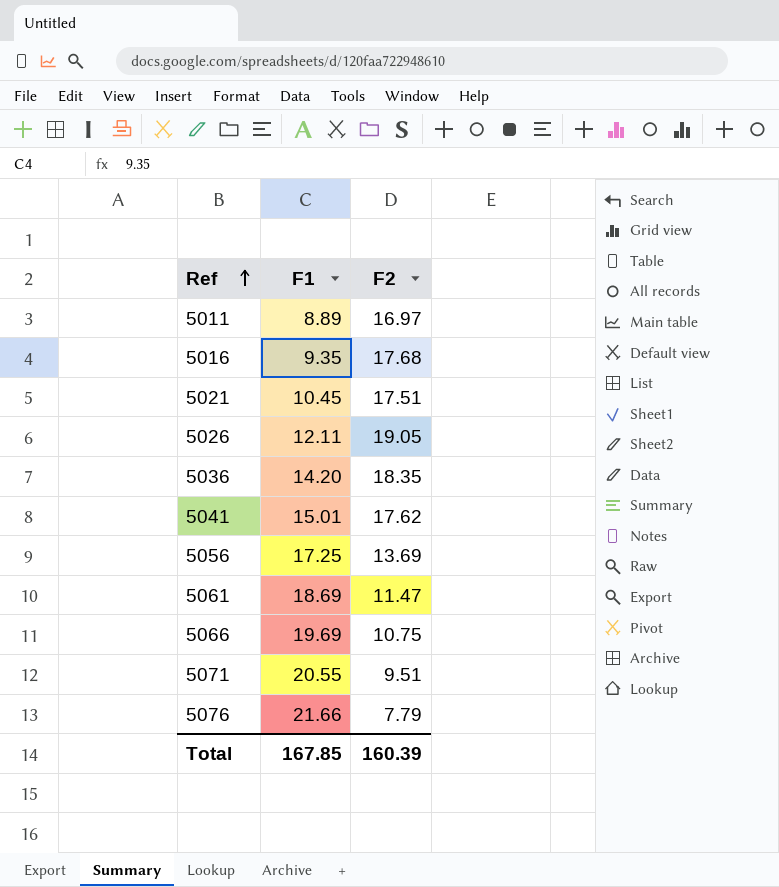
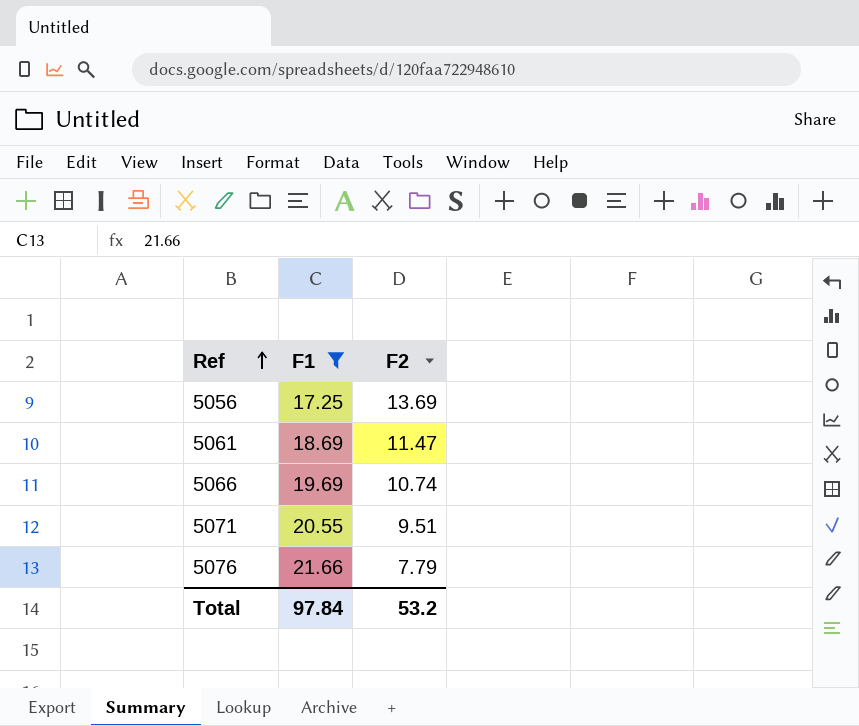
filter: none -> F1 >= 17.25
5066 | F2: 10.75 -> 10.74
Total | F1: 167.85 -> 97.84
Total | F2: 160.39 -> 53.2

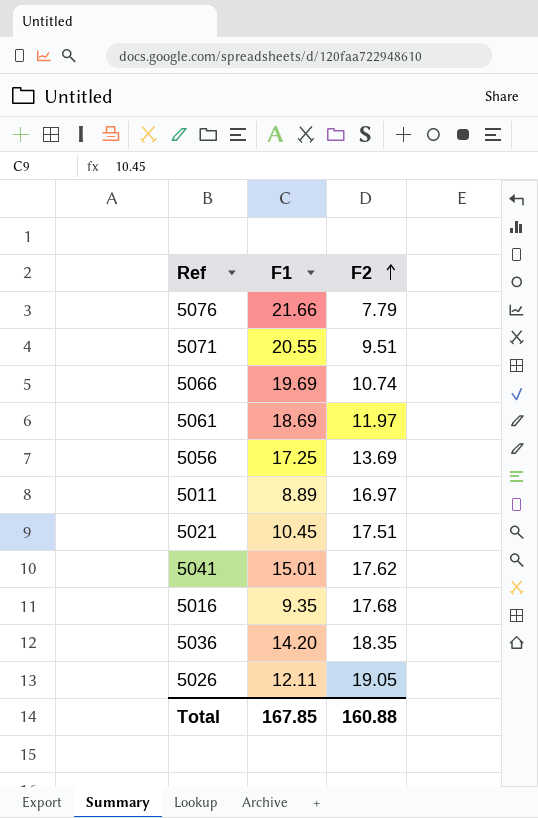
filter: F1 >= 17.25 -> none
row order: Ref ascending -> F2 ascending
5061 | F2: 11.47 -> 11.97
Total | F1: 97.84 -> 167.85
Total | F2: 53.2 -> 160.88

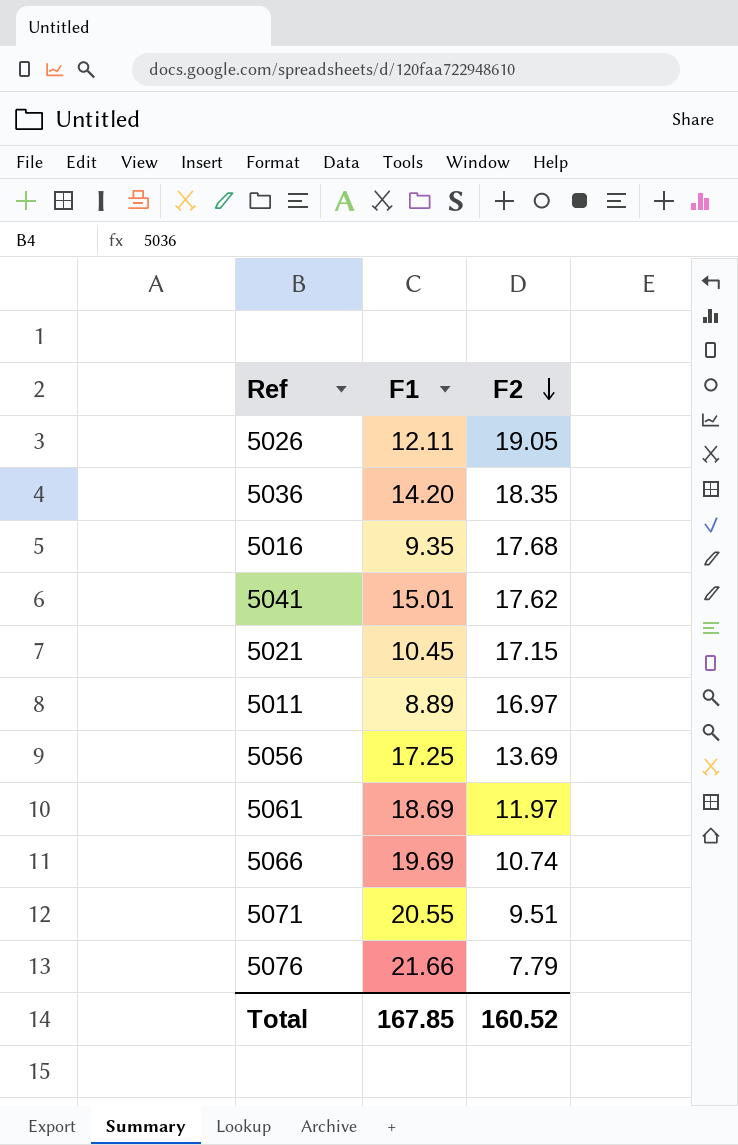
row order: F2 ascending -> F2 descending
5021 | F2: 17.51 -> 17.15
Total | F2: 160.88 -> 160.52

